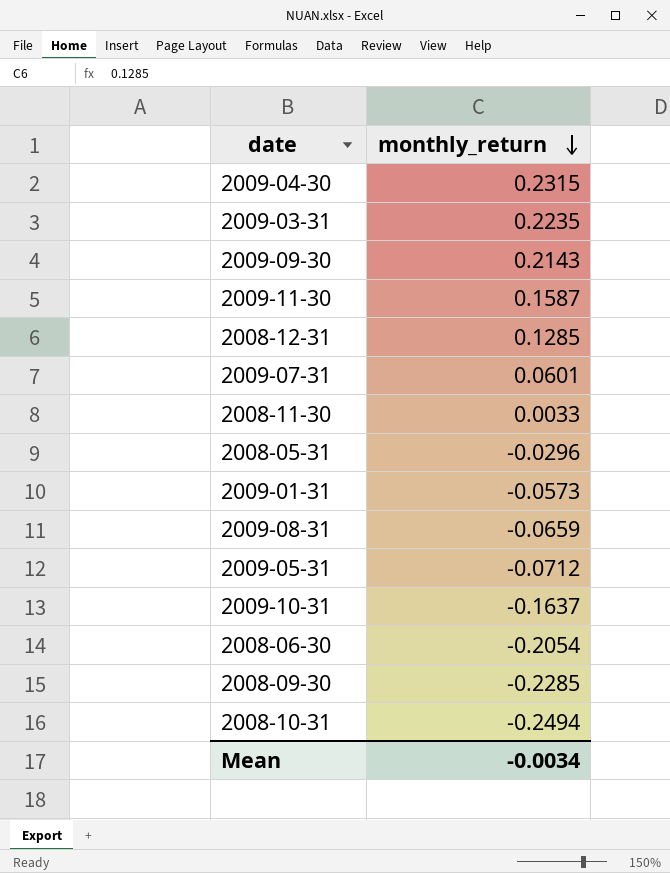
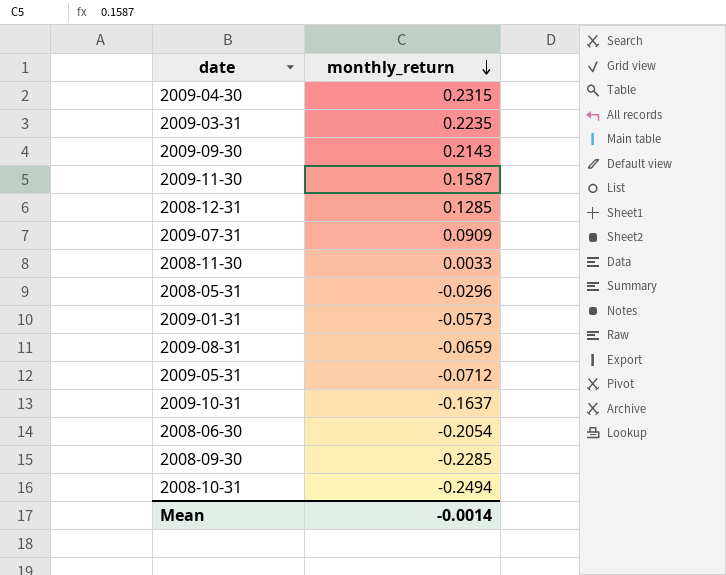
2009-07-31 | monthly_return: 0.0601 -> 0.0909
Mean | monthly_return: -0.0034 -> -0.0014

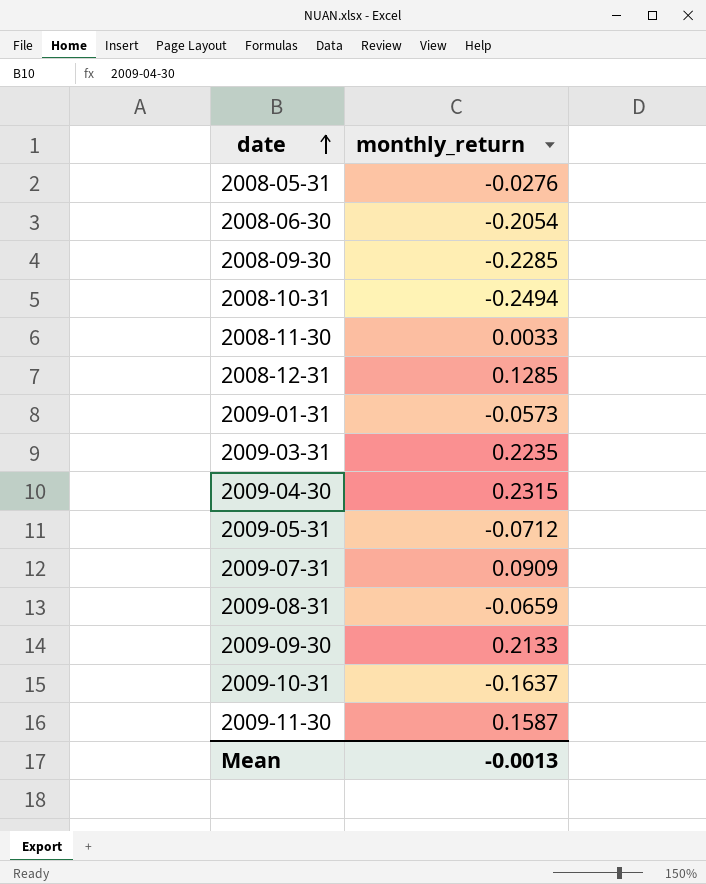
row order: monthly_return descending -> date ascending
2008-05-31 | monthly_return: -0.0296 -> -0.0276
2009-09-30 | monthly_return: 0.2143 -> 0.2133
Mean | monthly_return: -0.0014 -> -0.0013

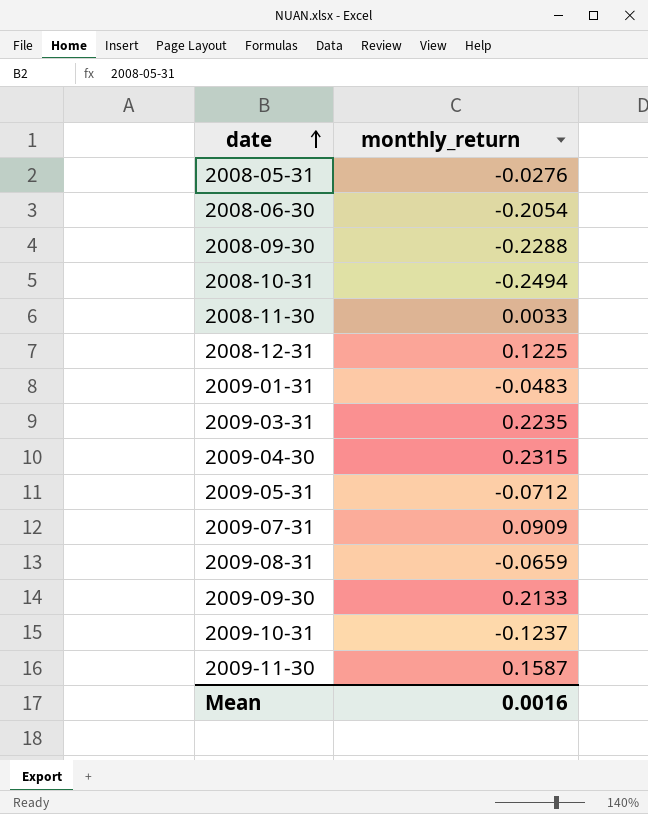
2008-09-30 | monthly_return: -0.2285 -> -0.2288
2008-12-31 | monthly_return: 0.1285 -> 0.1225
2009-01-31 | monthly_return: -0.0573 -> -0.0483
2009-10-31 | monthly_return: -0.1637 -> -0.1237
Mean | monthly_return: -0.0013 -> 0.0016

